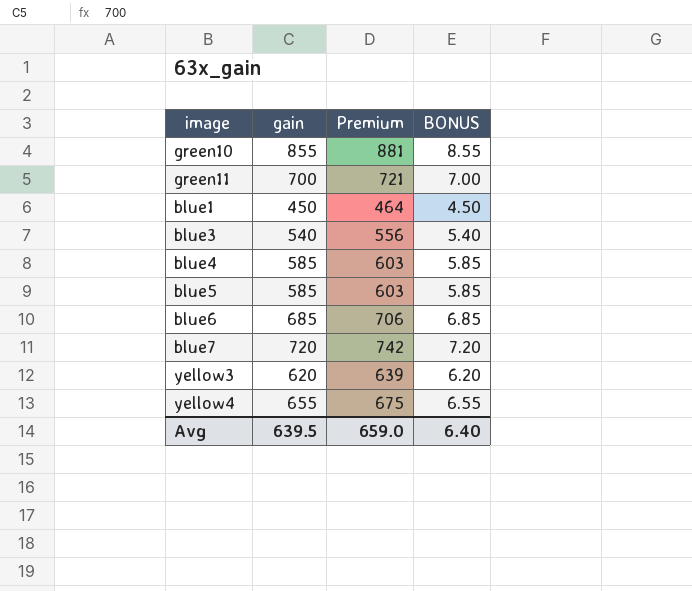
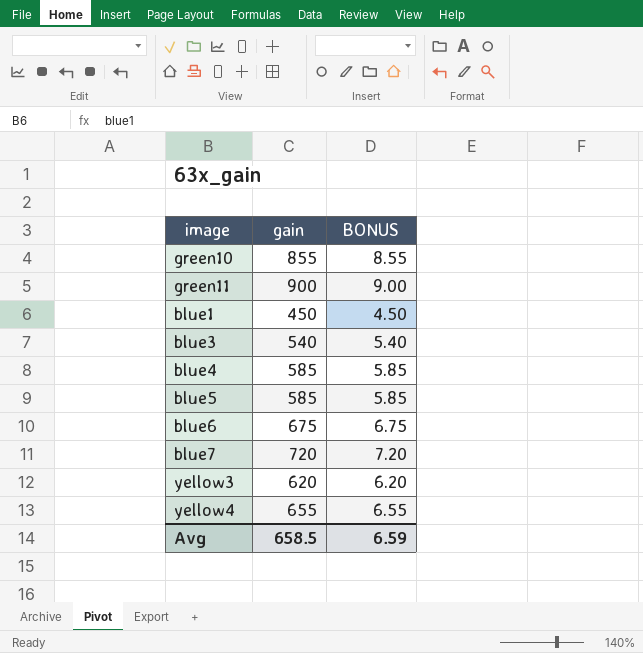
column Premium | formula: [gain] * 1.03 -> none
green11 | gain: 700 -> 900
green11 | BONUS: 7.00 -> 9.00
blue6 | gain: 685 -> 675
blue6 | BONUS: 6.85 -> 6.75
Avg | gain: 639.5 -> 658.5
Avg | BONUS: 6.40 -> 6.59

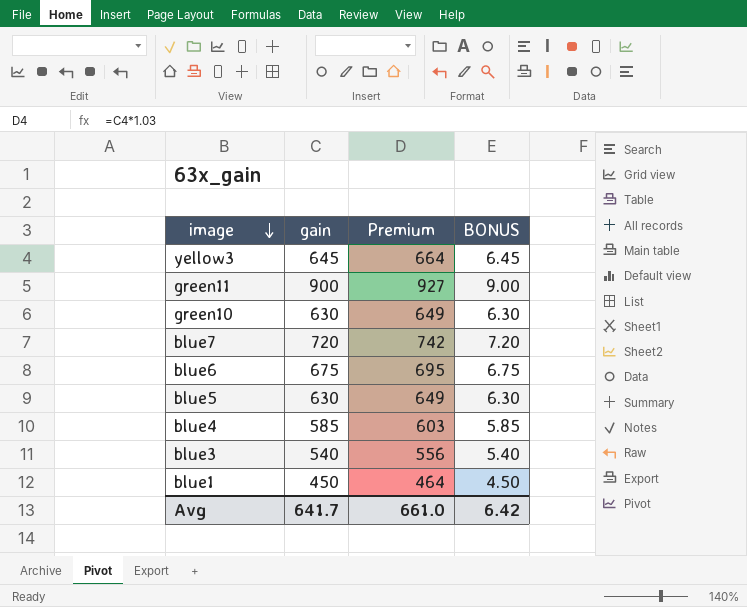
row order: none -> image descending
column Premium | formula: none -> [gain] * 1.03
row yellow4: 655 | 6.55 -> none
yellow3 | gain: 620 -> 645
yellow3 | BONUS: 6.20 -> 6.45
green10 | gain: 855 -> 630
green10 | BONUS: 8.55 -> 6.30
blue5 | gain: 585 -> 630
blue5 | BONUS: 5.85 -> 6.30
Avg | gain: 658.5 -> 641.7
Avg | BONUS: 6.59 -> 6.42

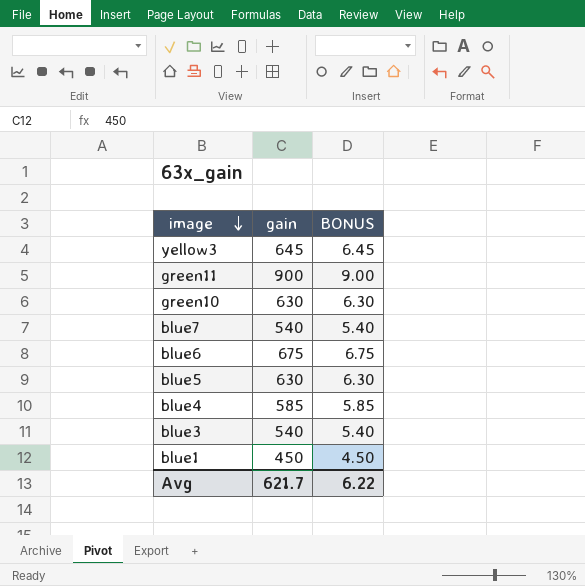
column Premium | formula: [gain] * 1.03 -> none
blue7 | gain: 720 -> 540
blue7 | BONUS: 7.20 -> 5.40
Avg | gain: 641.7 -> 621.7
Avg | BONUS: 6.42 -> 6.22

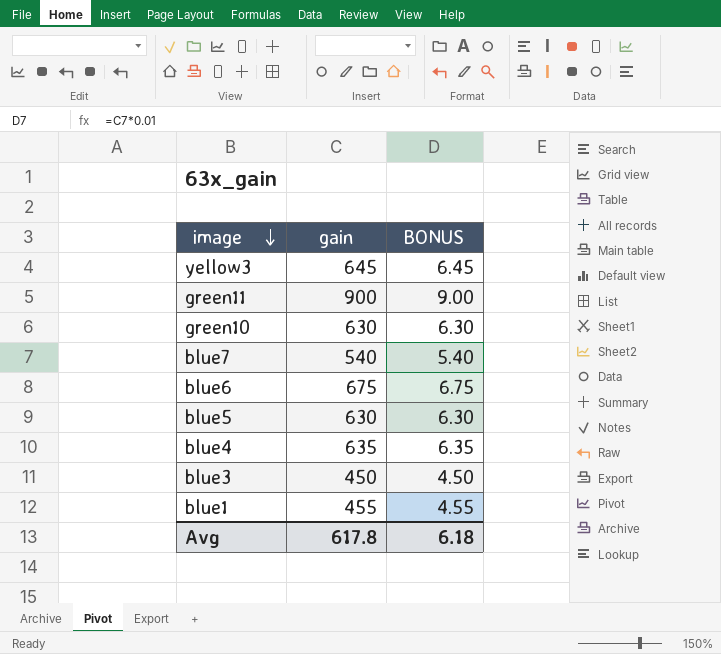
blue4 | gain: 585 -> 635
blue4 | BONUS: 5.85 -> 6.35
blue3 | gain: 540 -> 450
blue3 | BONUS: 5.40 -> 4.50
blue1 | gain: 450 -> 455
blue1 | BONUS: 4.50 -> 4.55
Avg | gain: 621.7 -> 617.8
Avg | BONUS: 6.22 -> 6.18

